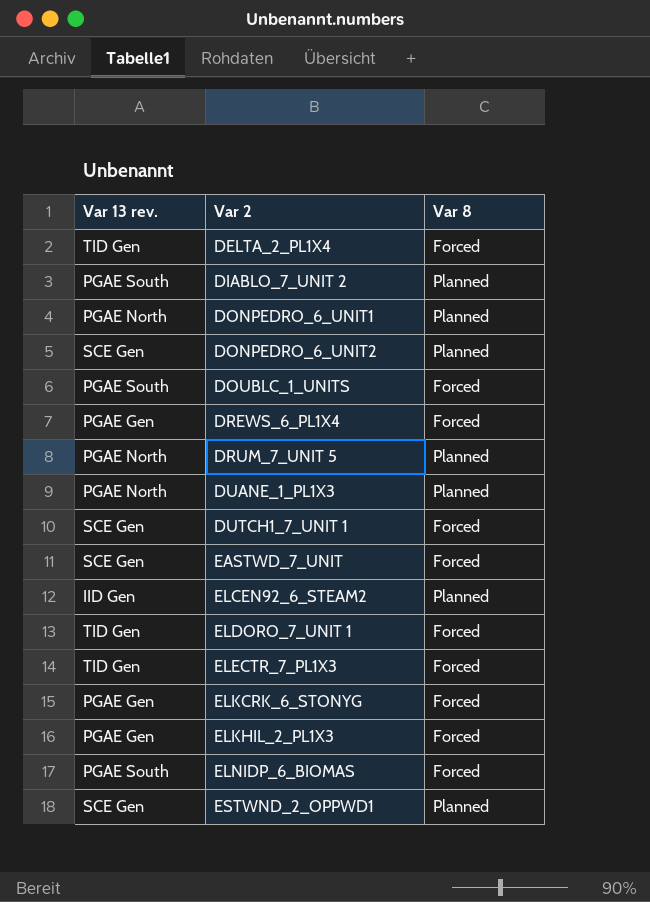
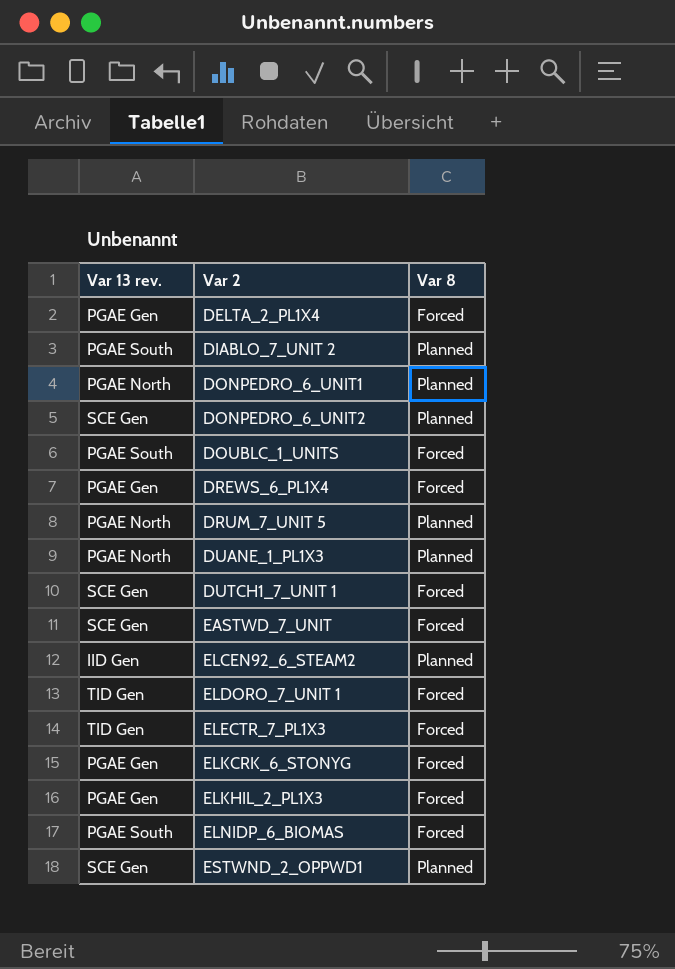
DELTA_2_PL1X4 | Var 13 rev.: TID Gen -> PGAE Gen

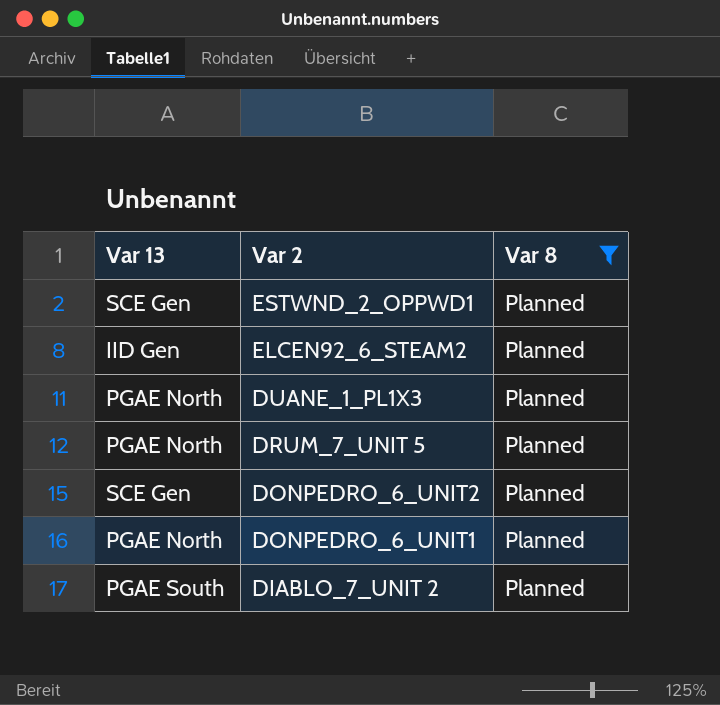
filter: none -> Var 8 = Planned
row order: Var 2 ascending -> Var 2 descending
column name: Var 13 rev. -> Var 13

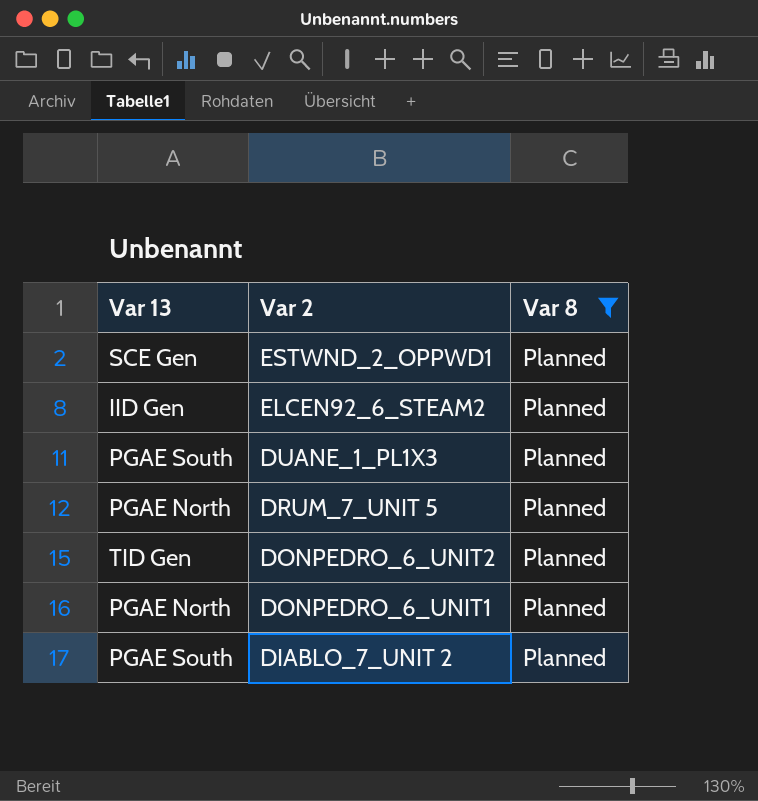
DUANE_1_PL1X3 | Var 13: PGAE North -> PGAE South
DONPEDRO_6_UNIT2 | Var 13: SCE Gen -> TID Gen

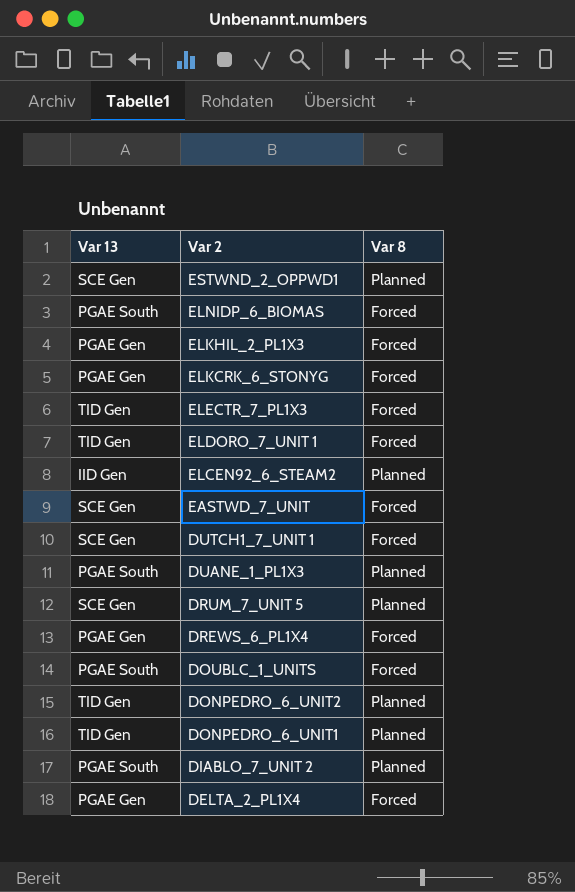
filter: Var 8 = Planned -> none
DRUM_7_UNIT 5 | Var 13: PGAE North -> SCE Gen
DONPEDRO_6_UNIT1 | Var 13: PGAE North -> TID Gen

